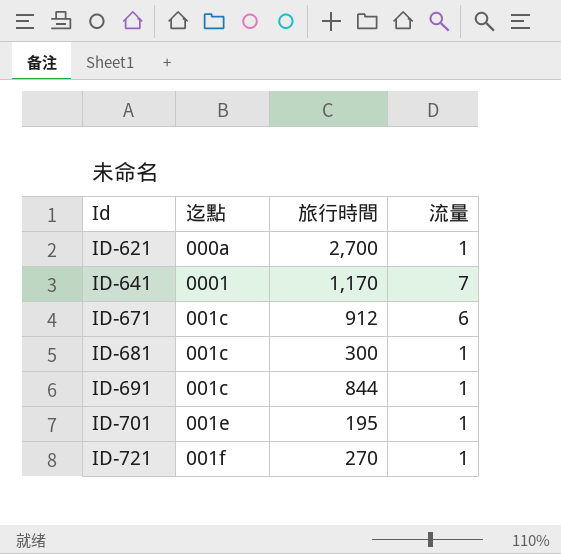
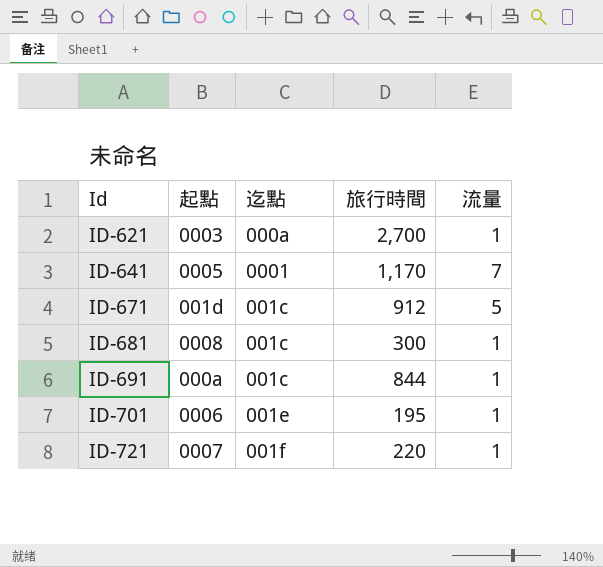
column 起點 | position: none -> 2
ID-671 | 流量: 6 -> 5
ID-721 | 旅行時間: 270 -> 220

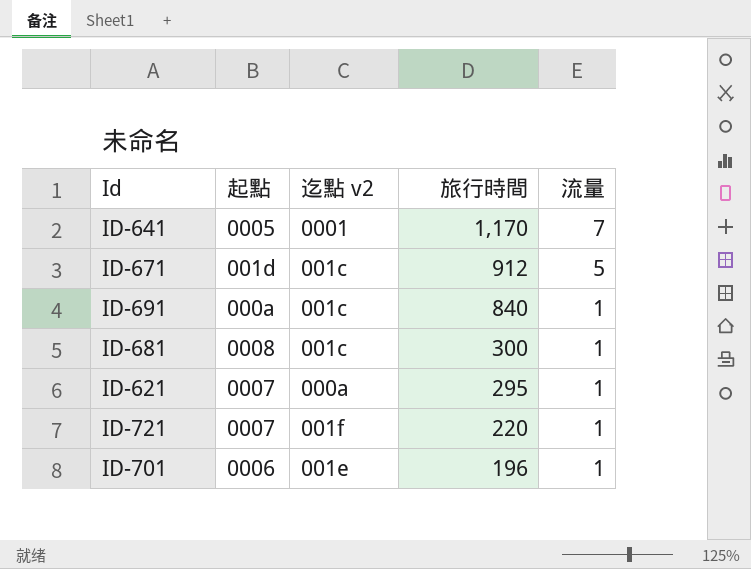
row order: Id ascending -> 旅行時間 descending
column name: 迄點 -> 迄點 v2
ID-691 | 旅行時間: 844 -> 840
ID-621 | 起點: 0003 -> 0007
ID-621 | 旅行時間: 2,700 -> 295
ID-701 | 旅行時間: 195 -> 196

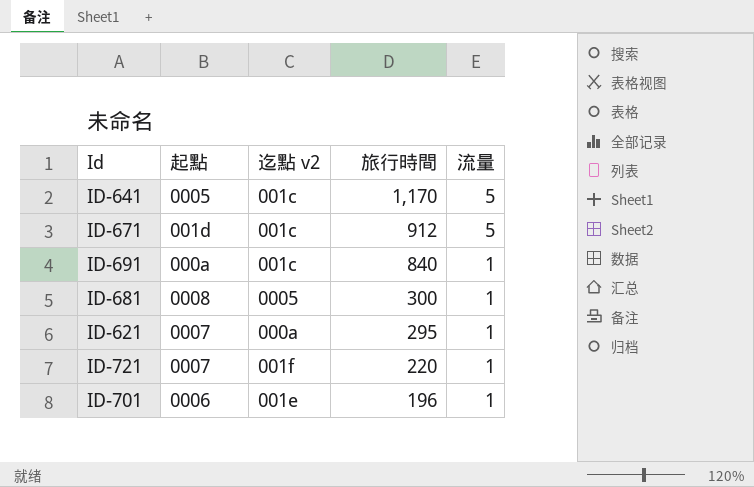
ID-641 | 迄點 v2: 0001 -> 001c
ID-641 | 流量: 7 -> 5
ID-681 | 迄點 v2: 001c -> 0005

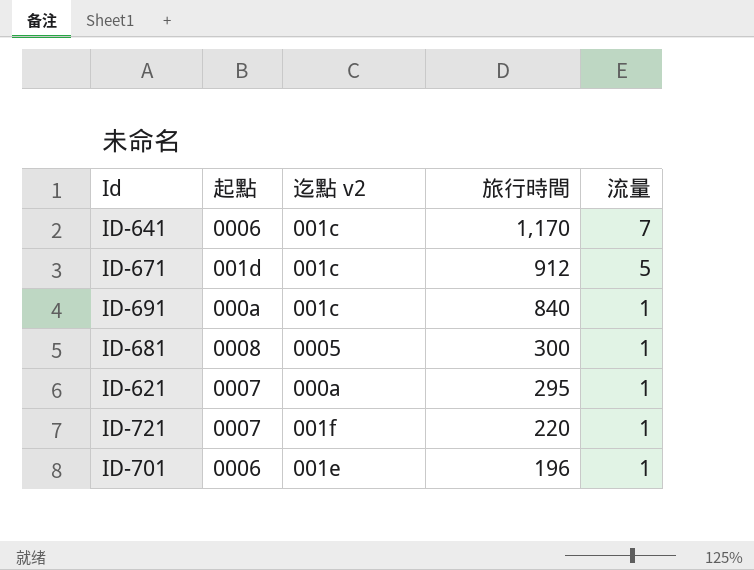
ID-641 | 起點: 0005 -> 0006
ID-641 | 流量: 5 -> 7

